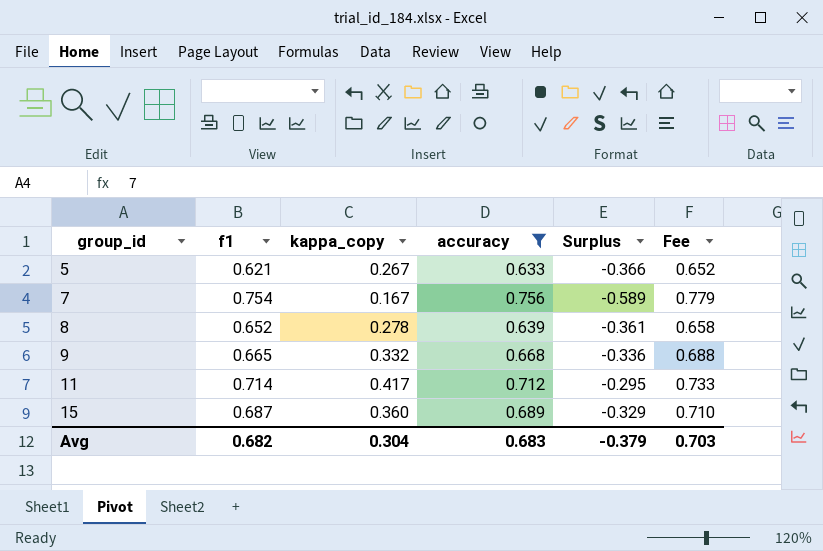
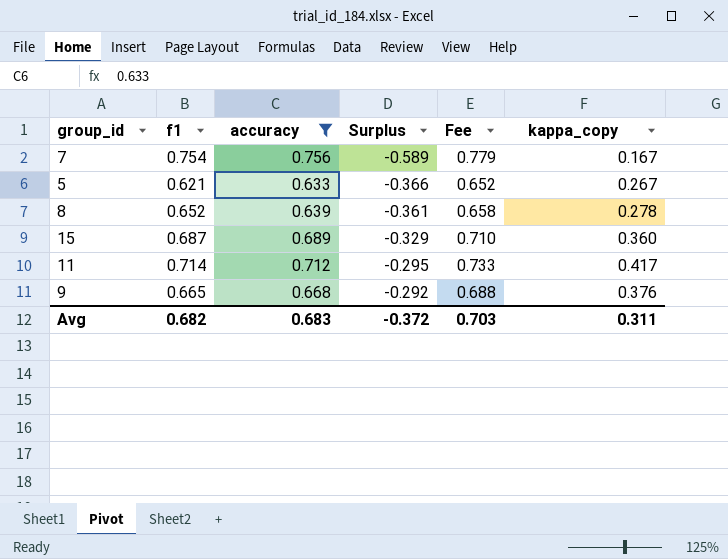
row order: group_id ascending -> Surplus ascending
column kappa_copy | position: 3 -> 6
9 | Surplus: -0.336 -> -0.292
9 | kappa_copy: 0.332 -> 0.376
Avg | Surplus: -0.379 -> -0.372
Avg | kappa_copy: 0.304 -> 0.311

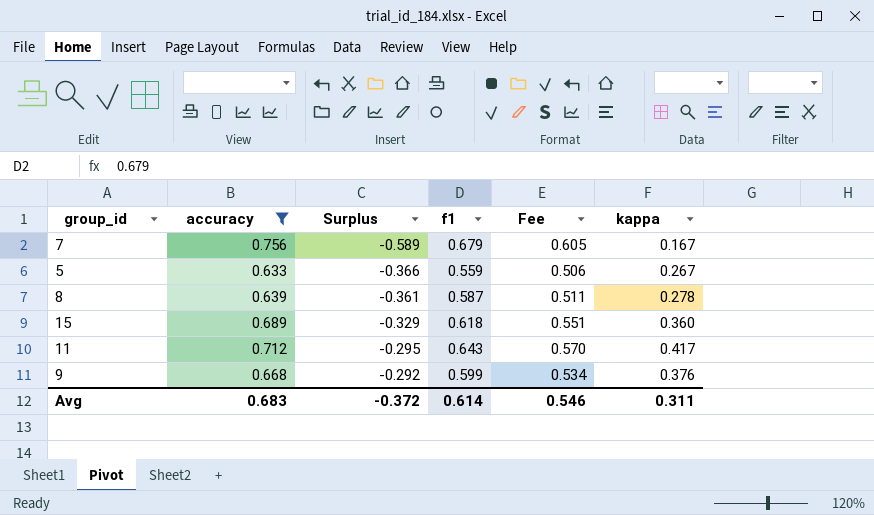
column f1 | position: 2 -> 4
column Fee | formula: [accuracy] * 1.03 -> [accuracy] * 0.8
column name: kappa_copy -> kappa
7 | f1: 0.754 -> 0.679
5 | f1: 0.621 -> 0.559
8 | f1: 0.652 -> 0.587
15 | f1: 0.687 -> 0.618
11 | f1: 0.714 -> 0.643
9 | f1: 0.665 -> 0.599
Avg | f1: 0.682 -> 0.614
Avg | Fee: 0.703 -> 0.546

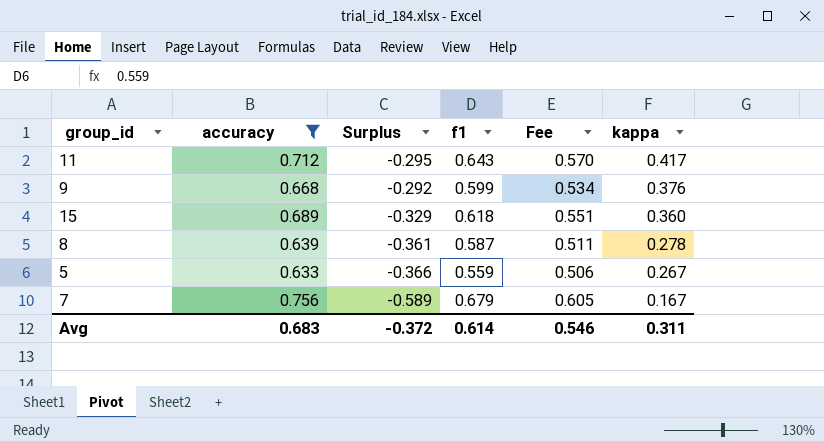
row order: Surplus ascending -> kappa descending

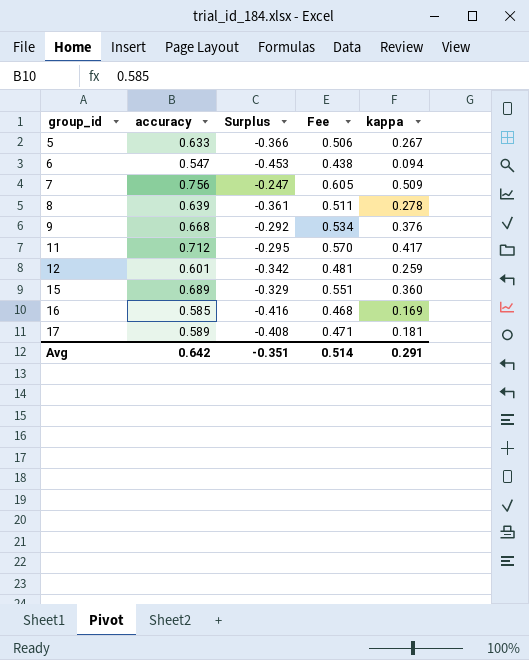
filter: accuracy >= 0.633 -> none
row order: kappa descending -> group_id ascending
column f1 | position: 4 -> none
7 | Surplus: -0.589 -> -0.247
7 | kappa: 0.167 -> 0.509
Avg | accuracy: 0.683 -> 0.642
Avg | Surplus: -0.372 -> -0.351
Avg | Fee: 0.546 -> 0.514
Avg | kappa: 0.311 -> 0.291

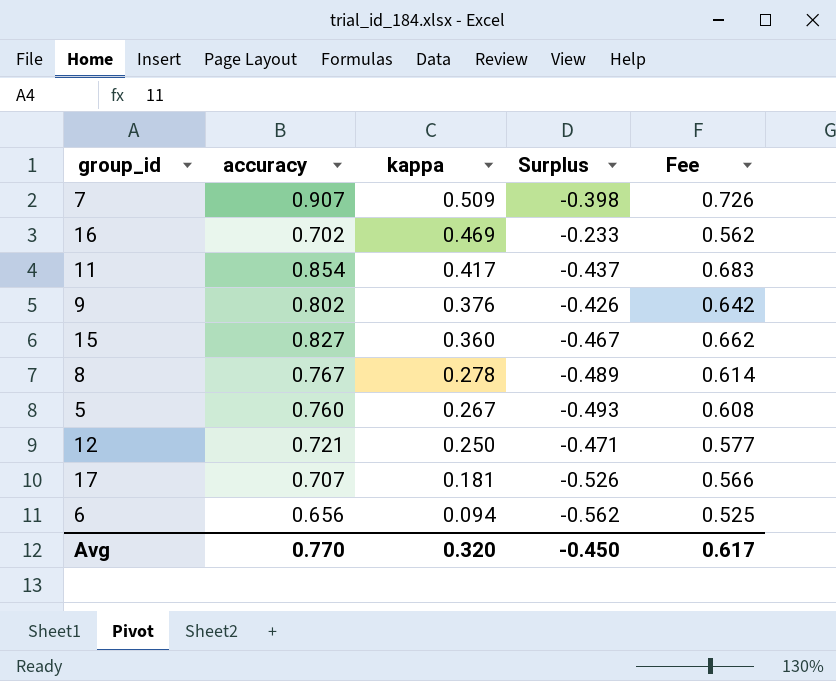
row order: group_id ascending -> kappa descending
column kappa | position: 5 -> 3
7 | accuracy: 0.756 -> 0.907
7 | Surplus: -0.247 -> -0.398
7 | Fee: 0.605 -> 0.726
16 | accuracy: 0.585 -> 0.702
16 | kappa: 0.169 -> 0.469
16 | Surplus: -0.416 -> -0.233
16 | Fee: 0.468 -> 0.562
11 | accuracy: 0.712 -> 0.854
11 | Surplus: -0.295 -> -0.437
11 | Fee: 0.570 -> 0.683
9 | accuracy: 0.668 -> 0.802
9 | Surplus: -0.292 -> -0.426
9 | Fee: 0.534 -> 0.642
15 | accuracy: 0.689 -> 0.827
15 | Surplus: -0.329 -> -0.467
15 | Fee: 0.551 -> 0.662
8 | accuracy: 0.639 -> 0.767
8 | Surplus: -0.361 -> -0.489
8 | Fee: 0.511 -> 0.614
5 | accuracy: 0.633 -> 0.760
5 | Surplus: -0.366 -> -0.493
5 | Fee: 0.506 -> 0.608
12 | accuracy: 0.601 -> 0.721
12 | kappa: 0.259 -> 0.250
12 | Surplus: -0.342 -> -0.471
12 | Fee: 0.481 -> 0.577
17 | accuracy: 0.589 -> 0.707
17 | Surplus: -0.408 -> -0.526
17 | Fee: 0.471 -> 0.566
6 | accuracy: 0.547 -> 0.656
6 | Surplus: -0.453 -> -0.562
6 | Fee: 0.438 -> 0.525
Avg | accuracy: 0.642 -> 0.770
Avg | kappa: 0.291 -> 0.320
Avg | Surplus: -0.351 -> -0.450
Avg | Fee: 0.514 -> 0.617

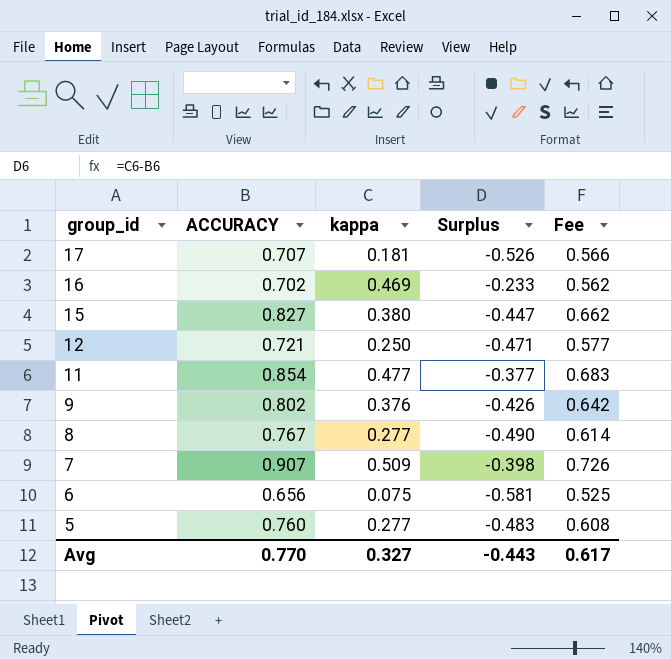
row order: kappa descending -> group_id descending
column name: accuracy -> ACCURACY
15 | kappa: 0.360 -> 0.380
15 | Surplus: -0.467 -> -0.447
11 | kappa: 0.417 -> 0.477
11 | Surplus: -0.437 -> -0.377
8 | kappa: 0.278 -> 0.277
8 | Surplus: -0.489 -> -0.490
6 | kappa: 0.094 -> 0.075
6 | Surplus: -0.562 -> -0.581
5 | kappa: 0.267 -> 0.277
5 | Surplus: -0.493 -> -0.483
Avg | kappa: 0.320 -> 0.327
Avg | Surplus: -0.450 -> -0.443

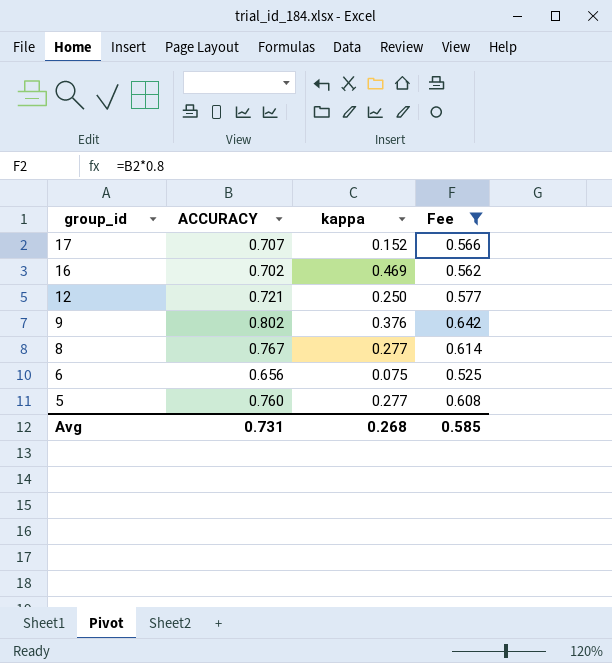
filter: none -> Fee <= 0.642
column Surplus | formula: [kappa] - [ACCURACY] -> none
17 | kappa: 0.181 -> 0.152
Avg | ACCURACY: 0.770 -> 0.731
Avg | kappa: 0.327 -> 0.268
Avg | Fee: 0.617 -> 0.585

